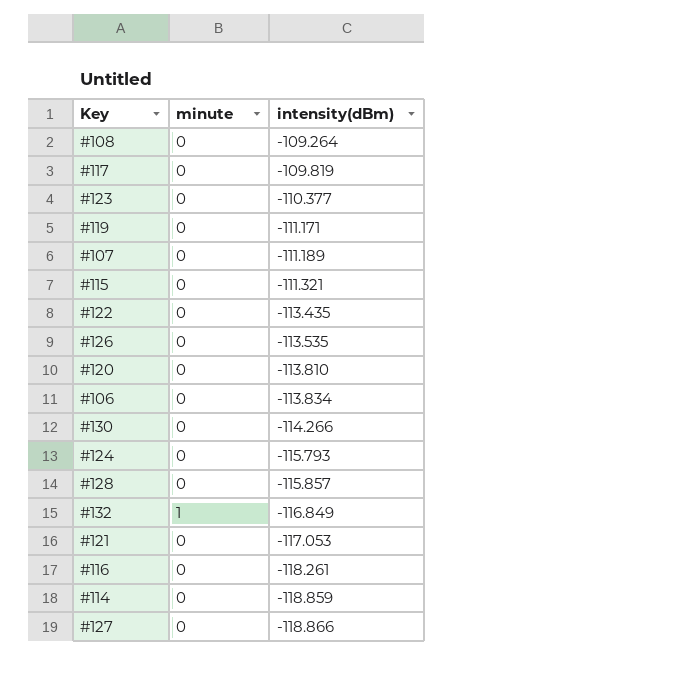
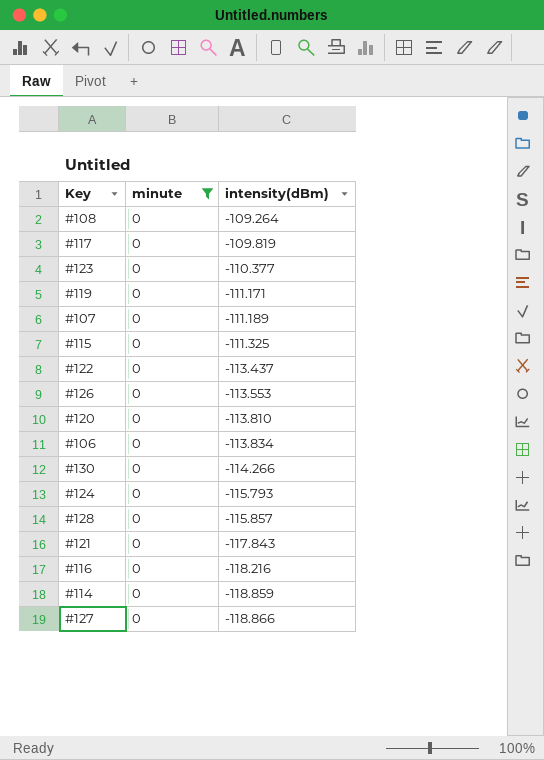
filter: none -> minute = 0
#115 | intensity(dBm): -111.321 -> -111.325
#122 | intensity(dBm): -113.435 -> -113.437
#126 | intensity(dBm): -113.535 -> -113.553
#121 | intensity(dBm): -117.053 -> -117.843
#116 | intensity(dBm): -118.261 -> -118.216

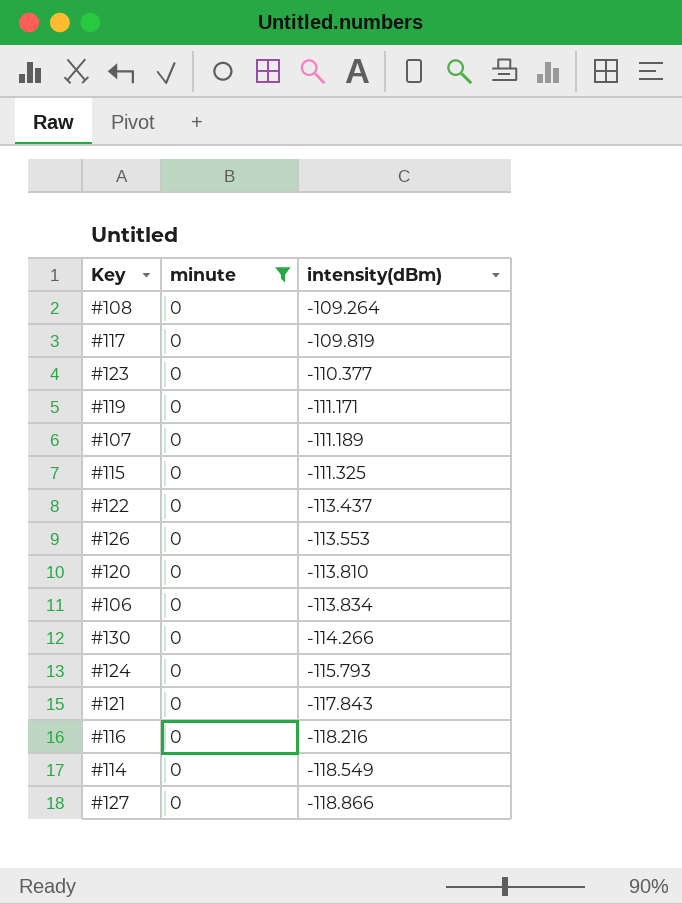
row #128: 0 | -115.857 -> none
#114 | intensity(dBm): -118.859 -> -118.549

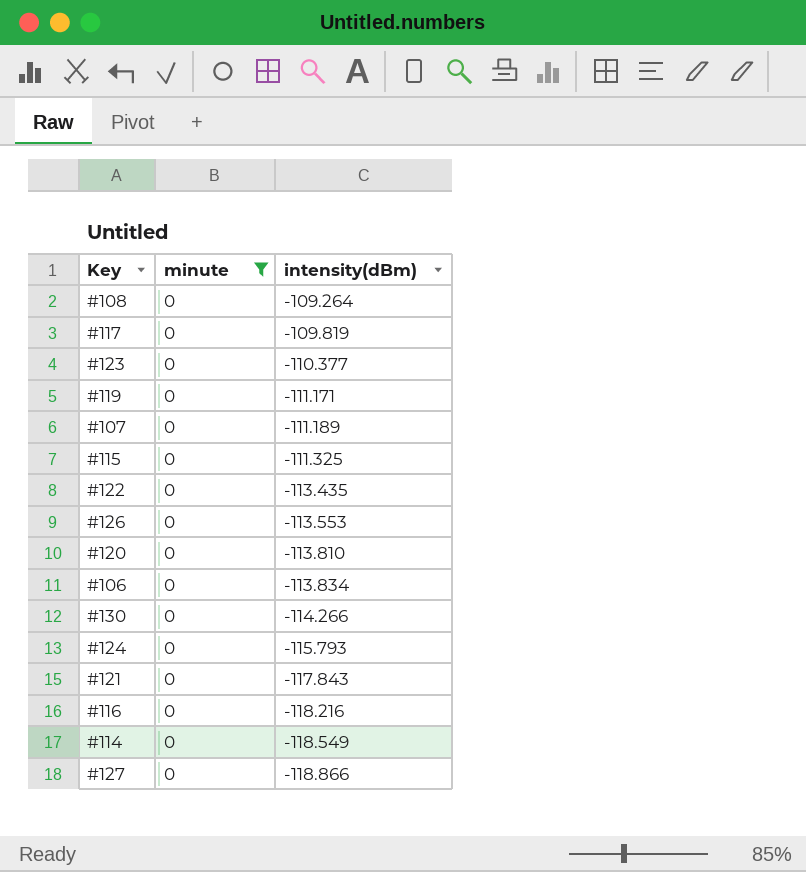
#122 | intensity(dBm): -113.437 -> -113.435

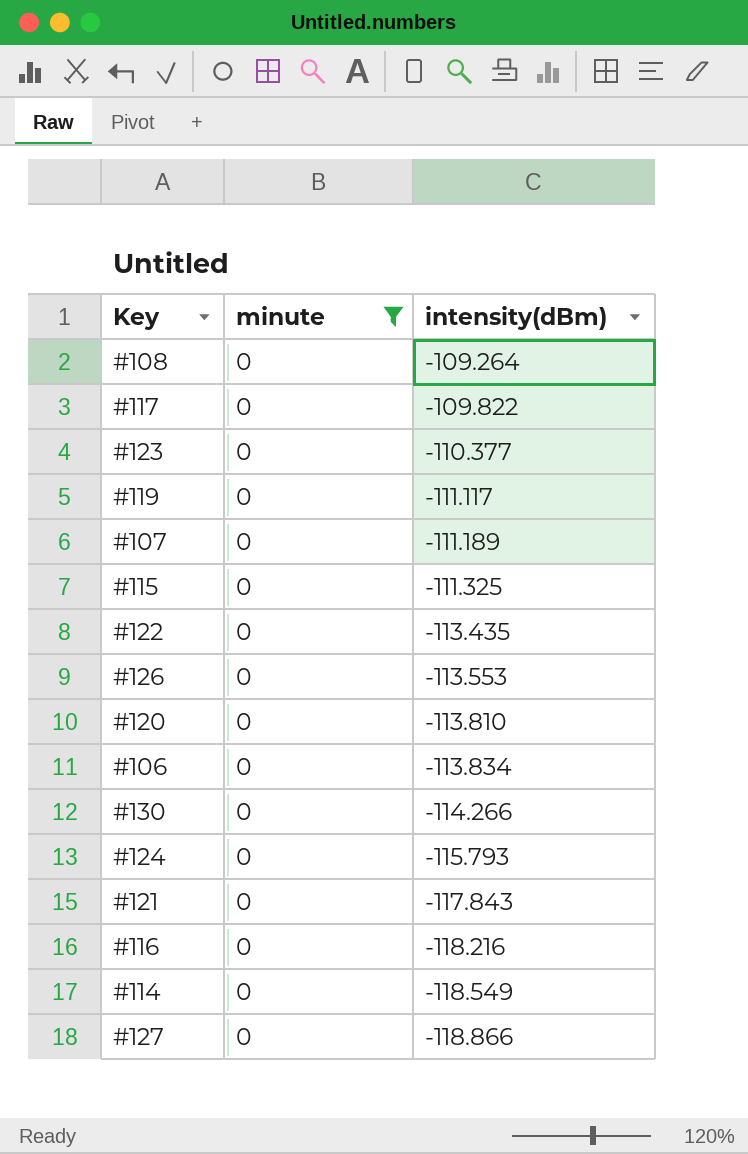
#117 | intensity(dBm): -109.819 -> -109.822
#119 | intensity(dBm): -111.171 -> -111.117

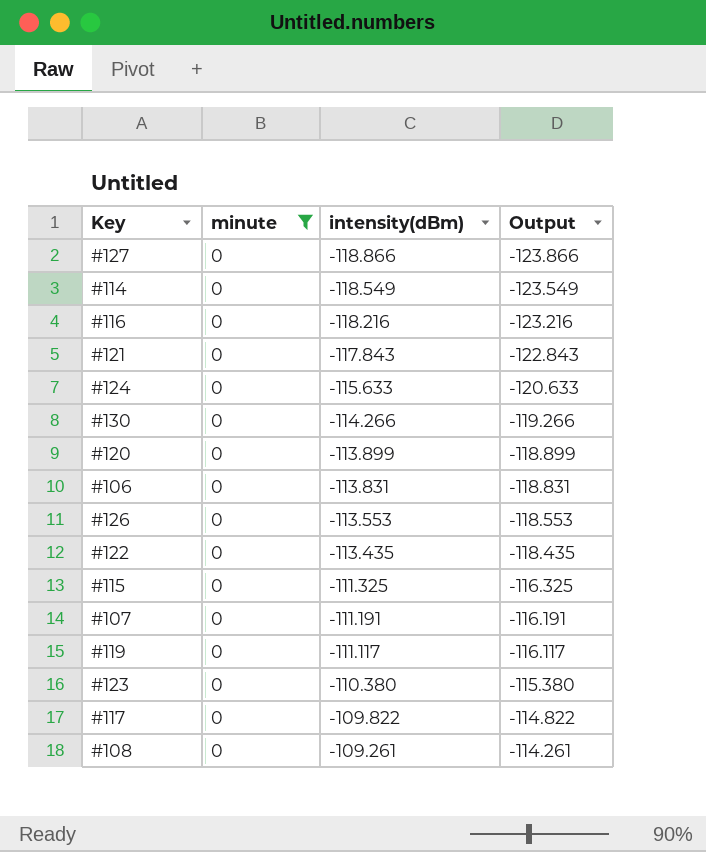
row order: intensity(dBm) descending -> intensity(dBm) ascending
column Output | formula: none -> [intensity(dBm)] - 5
#124 | intensity(dBm): -115.793 -> -115.633
#120 | intensity(dBm): -113.810 -> -113.899
#106 | intensity(dBm): -113.834 -> -113.831
#107 | intensity(dBm): -111.189 -> -111.191
#123 | intensity(dBm): -110.377 -> -110.380
#108 | intensity(dBm): -109.264 -> -109.261

